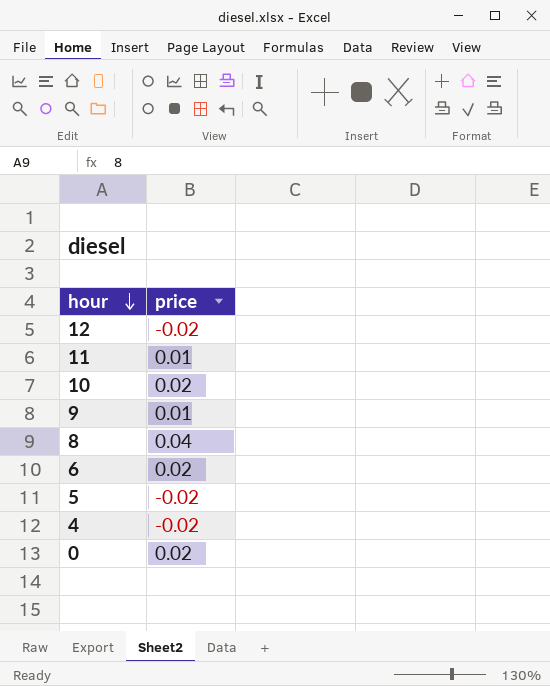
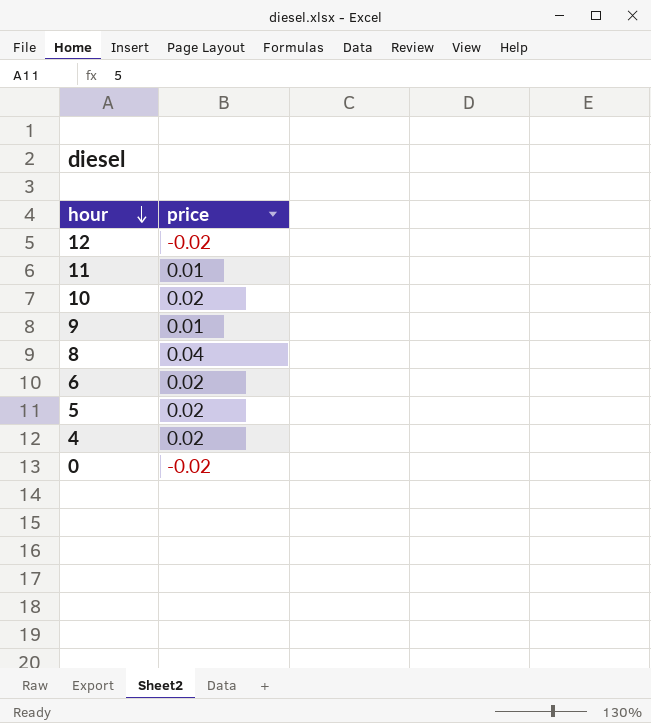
5 | price: -0.02 -> 0.02
4 | price: -0.02 -> 0.02
0 | price: 0.02 -> -0.02

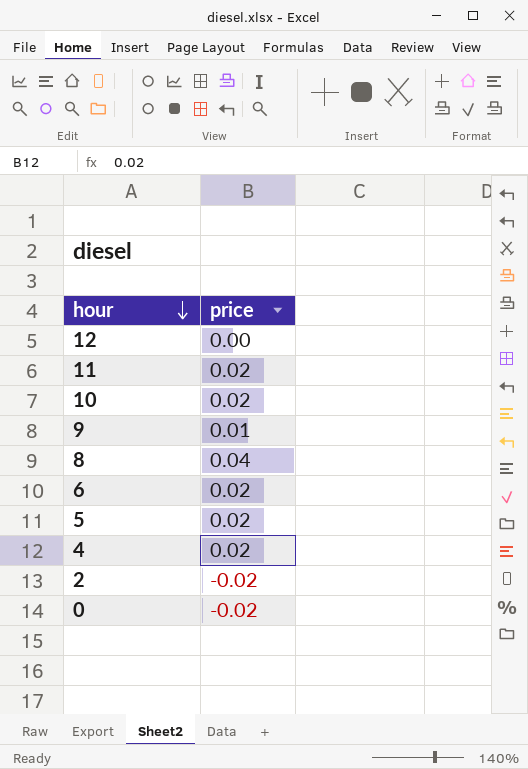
12 | price: -0.02 -> 0.00
11 | price: 0.01 -> 0.02
row 2: none -> -0.02

